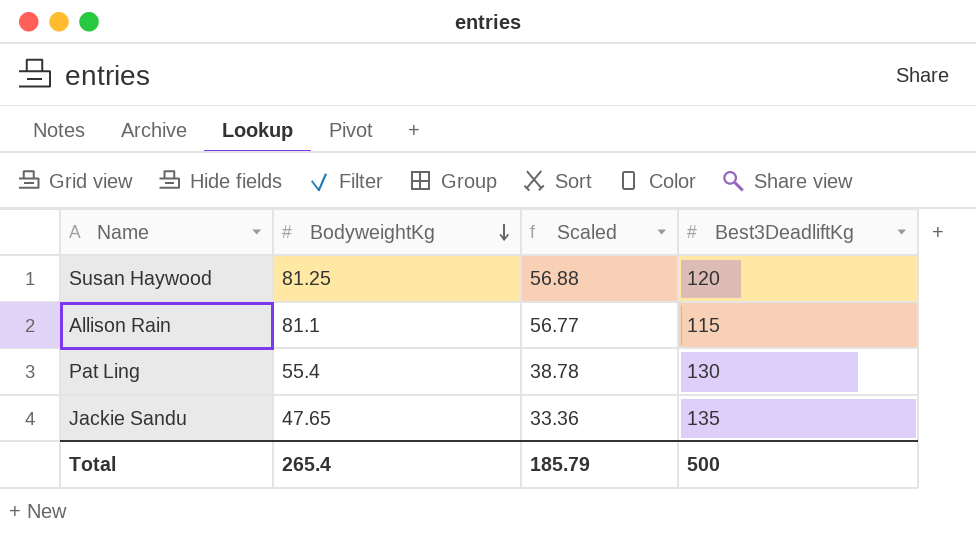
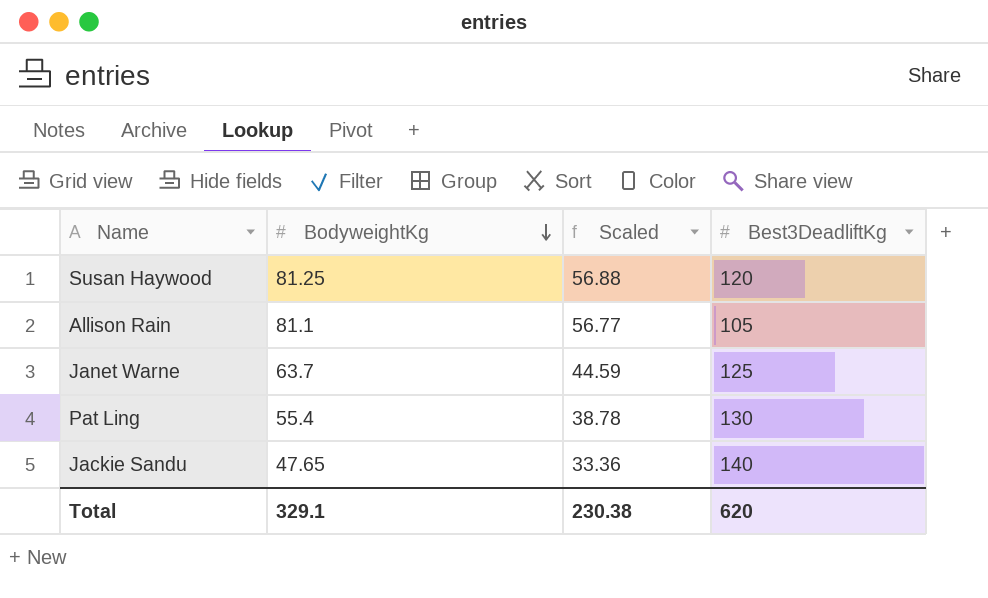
Allison Rain | Best3DeadliftKg: 115 -> 105
row Janet Warne: none -> 63.7 | 44.59 | 125
Jackie Sandu | Best3DeadliftKg: 135 -> 140
Total | BodyweightKg: 265.4 -> 329.1
Total | Scaled: 185.79 -> 230.38
Total | Best3DeadliftKg: 500 -> 620

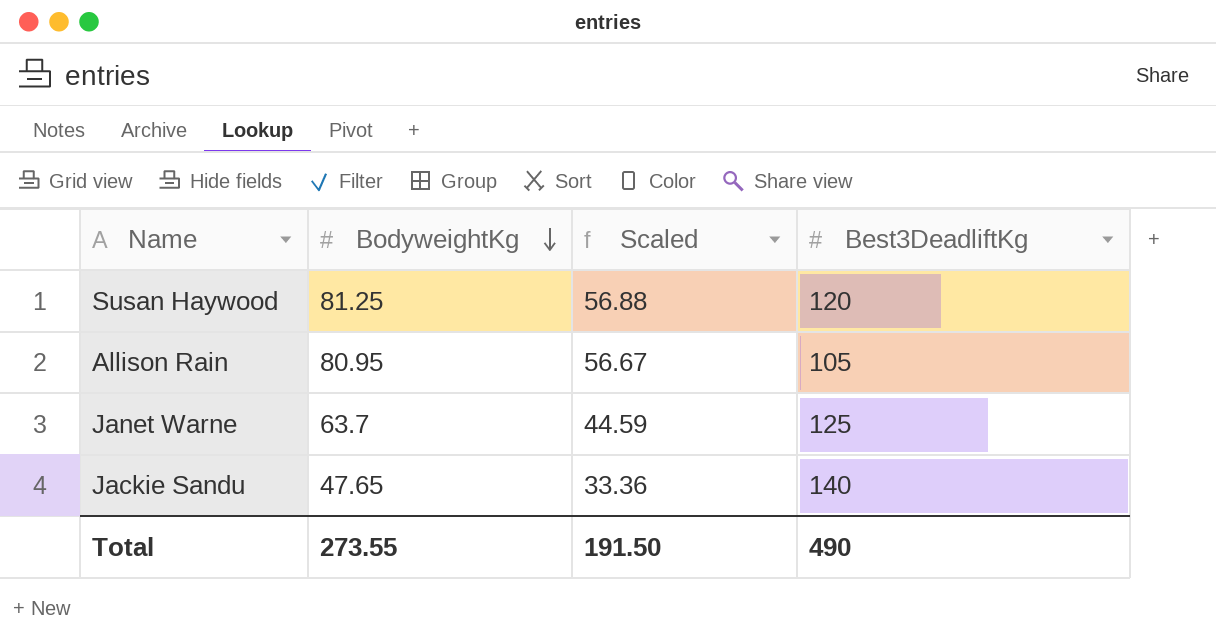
row Pat Ling: 55.4 | 38.78 | 130 -> none
Allison Rain | BodyweightKg: 81.1 -> 80.95
Allison Rain | Scaled: 56.77 -> 56.67
Total | BodyweightKg: 329.1 -> 273.55
Total | Scaled: 230.38 -> 191.50
Total | Best3DeadliftKg: 620 -> 490

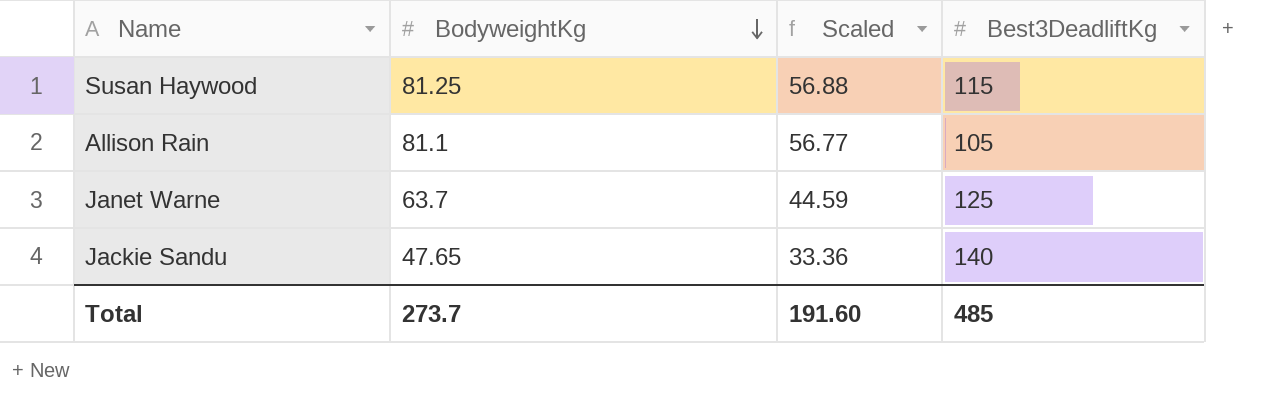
Susan Haywood | Best3DeadliftKg: 120 -> 115
Allison Rain | BodyweightKg: 80.95 -> 81.1
Allison Rain | Scaled: 56.67 -> 56.77
Total | BodyweightKg: 273.55 -> 273.7
Total | Scaled: 191.50 -> 191.60
Total | Best3DeadliftKg: 490 -> 485

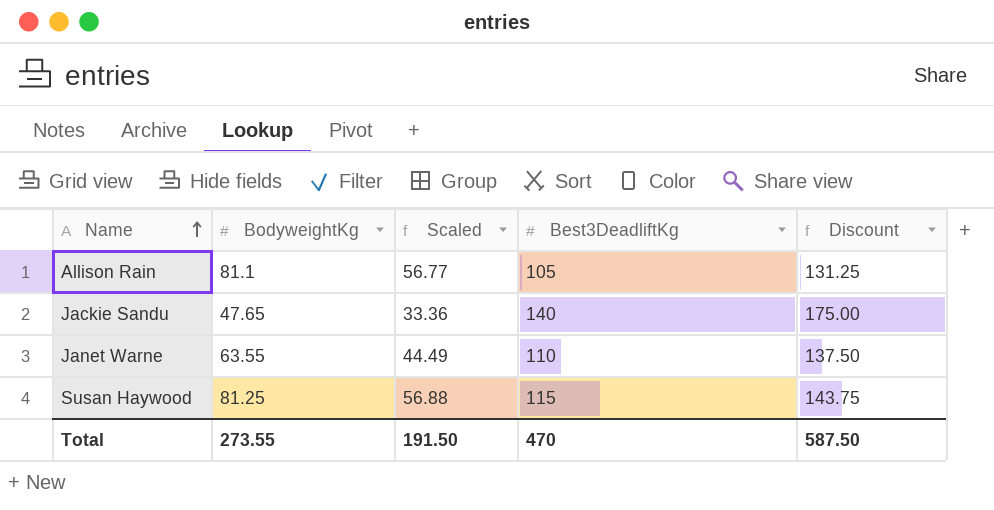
row order: BodyweightKg descending -> Name ascending
column Discount | formula: none -> [Best3DeadliftKg] * 1.25
Janet Warne | BodyweightKg: 63.7 -> 63.55
Janet Warne | Scaled: 44.59 -> 44.49
Janet Warne | Best3DeadliftKg: 125 -> 110
Total | BodyweightKg: 273.7 -> 273.55
Total | Scaled: 191.60 -> 191.50
Total | Best3DeadliftKg: 485 -> 470

